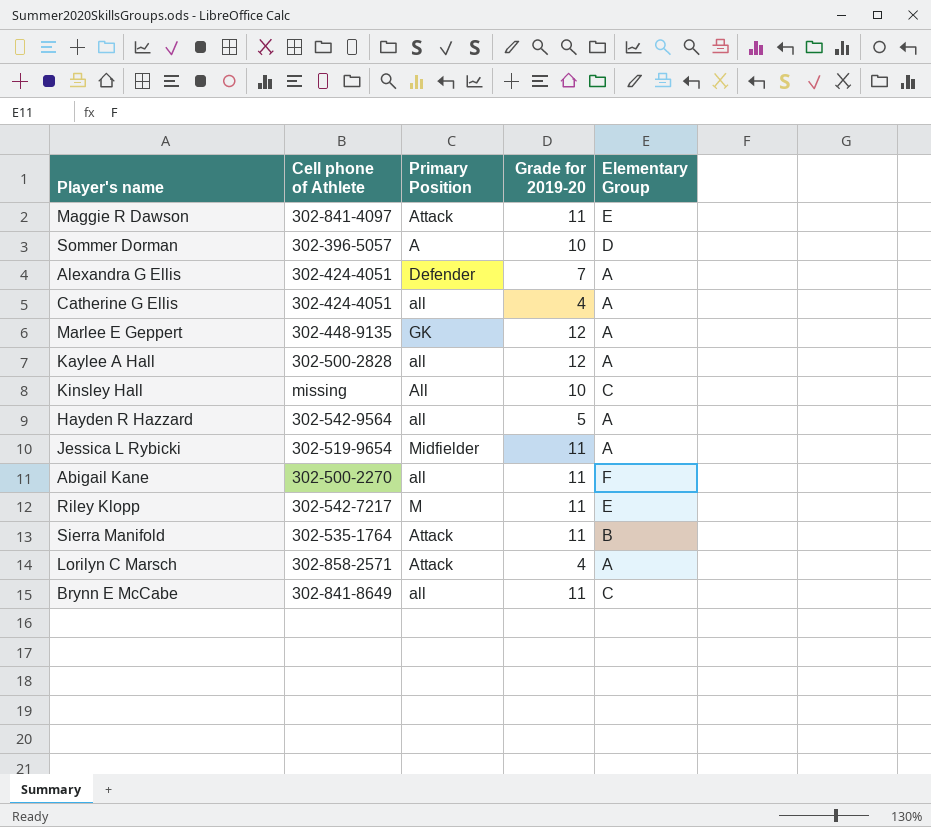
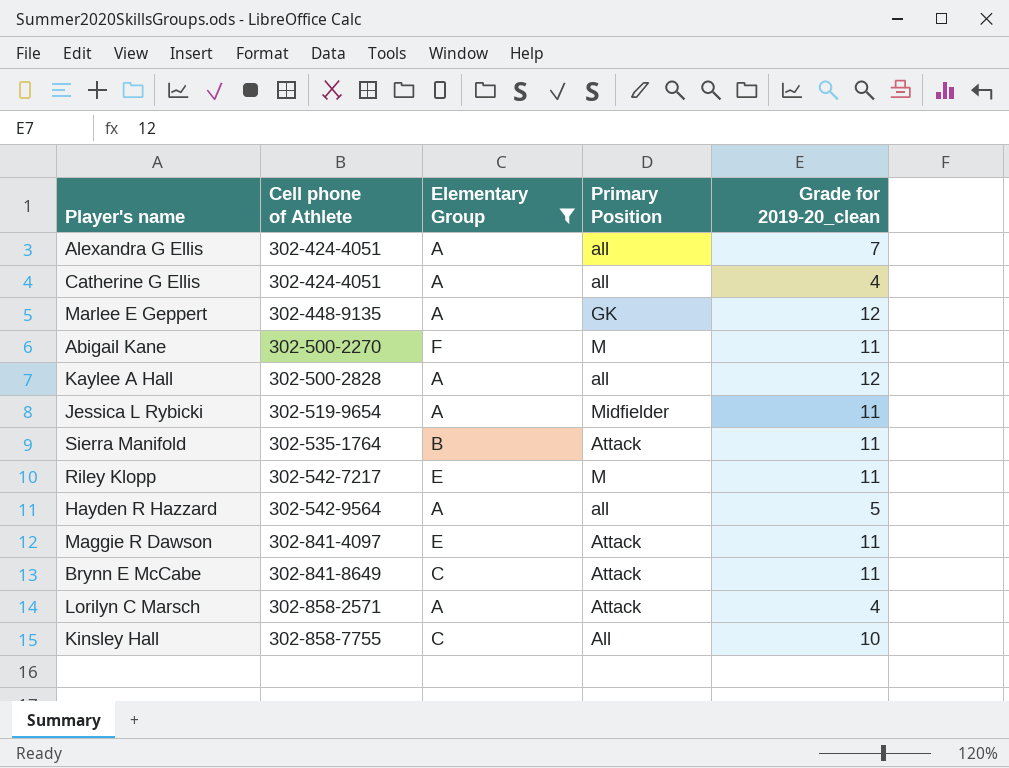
filter: none -> Elementary Group != D
row order: none -> Cell phone of Athlete ascending
column Elementary Group | position: 5 -> 3
column name: Grade for 2019-20 -> Grade for 2019-20_clean
Alexandra G Ellis | Primary Position: Defender -> all
Abigail Kane | Primary Position: all -> M
Brynn E McCabe | Primary Position: all -> Attack
Kinsley Hall | Cell phone of Athlete: missing -> 302-858-7755

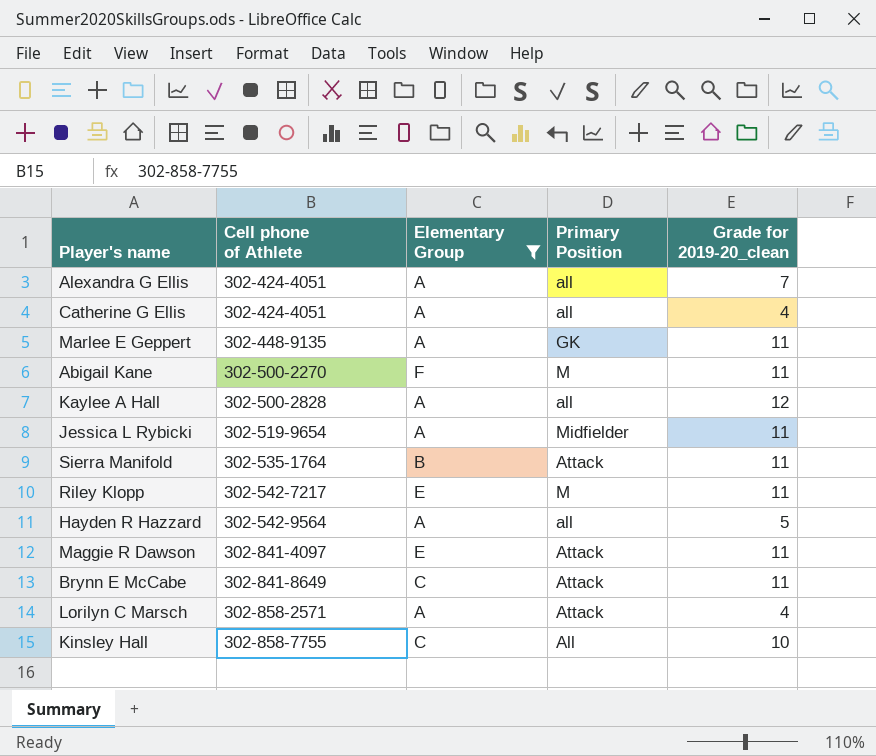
Marlee E Geppert | Grade for 2019-20_clean: 12 -> 11

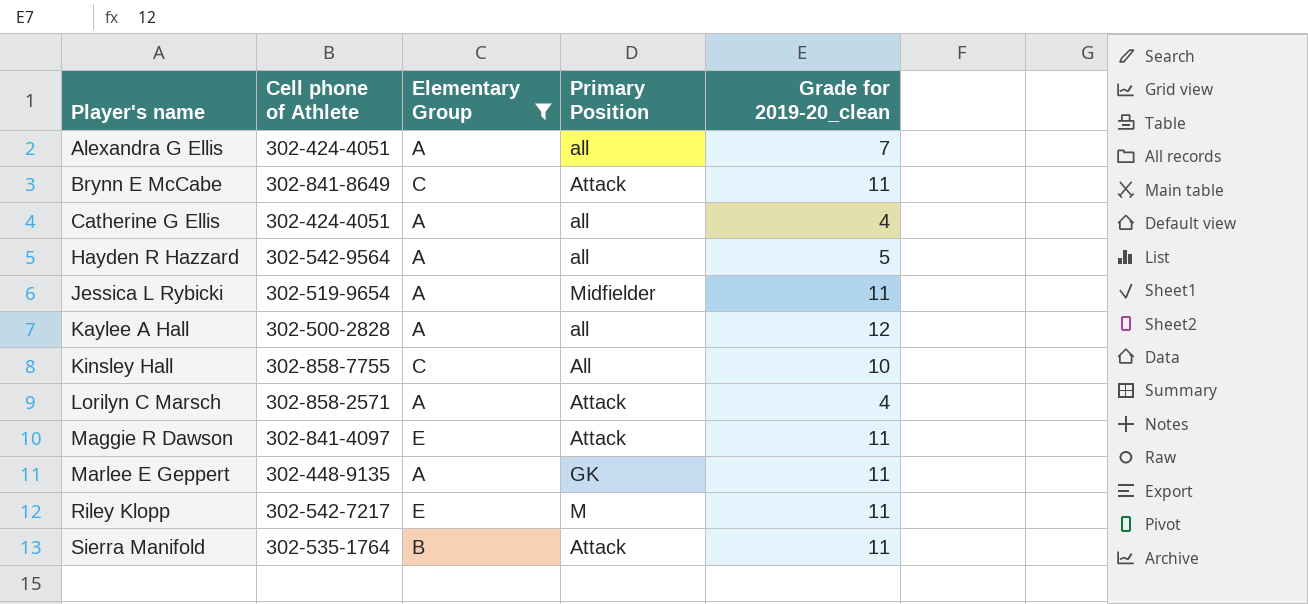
row order: Cell phone of Athlete ascending -> Player's name ascending
row Abigail Kane: 302-500-2270 | F | M | 11 -> none

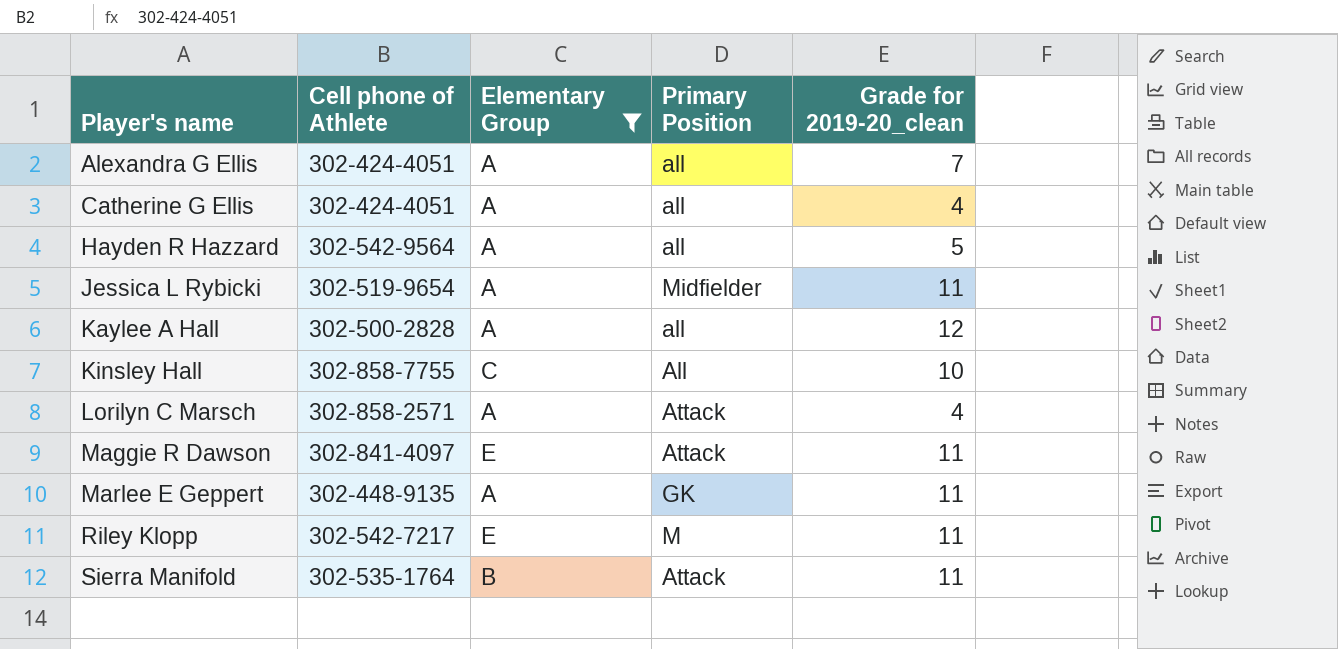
row Brynn E McCabe: 302-841-8649 | C | Attack | 11 -> none

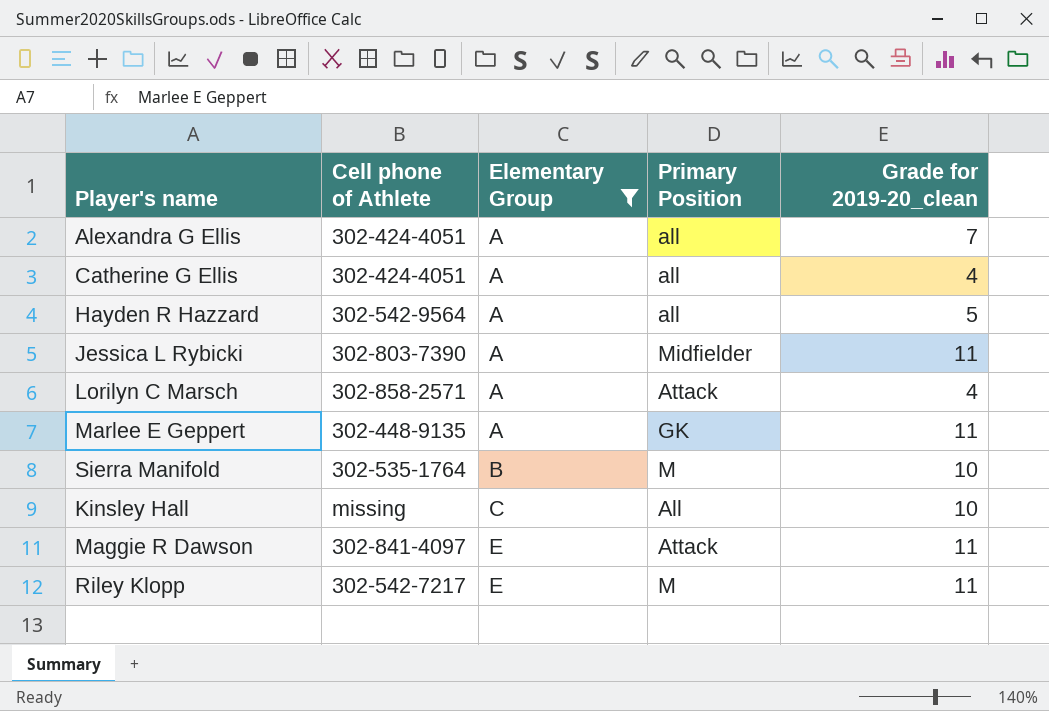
row order: Player's name ascending -> Elementary Group ascending
row Kaylee A Hall: 302-500-2828 | A | all | 12 -> none
Jessica L Rybicki | Cell phone of Athlete: 302-519-9654 -> 302-803-7390
Sierra Manifold | Primary Position: Attack -> M
Sierra Manifold | Grade for 2019-20_clean: 11 -> 10
Kinsley Hall | Cell phone of Athlete: 302-858-7755 -> missing

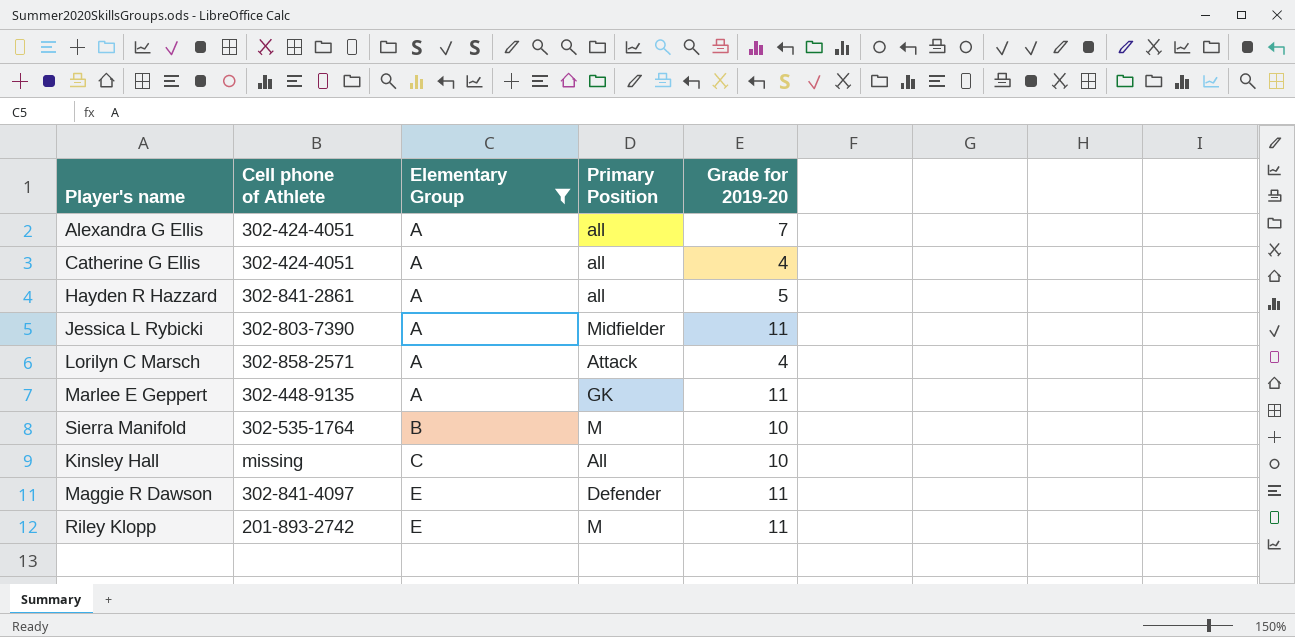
column name: Grade for 2019-20_clean -> Grade for 2019-20
Hayden R Hazzard | Cell phone of Athlete: 302-542-9564 -> 302-841-2861
Maggie R Dawson | Primary Position: Attack -> Defender
Riley Klopp | Cell phone of Athlete: 302-542-7217 -> 201-893-2742

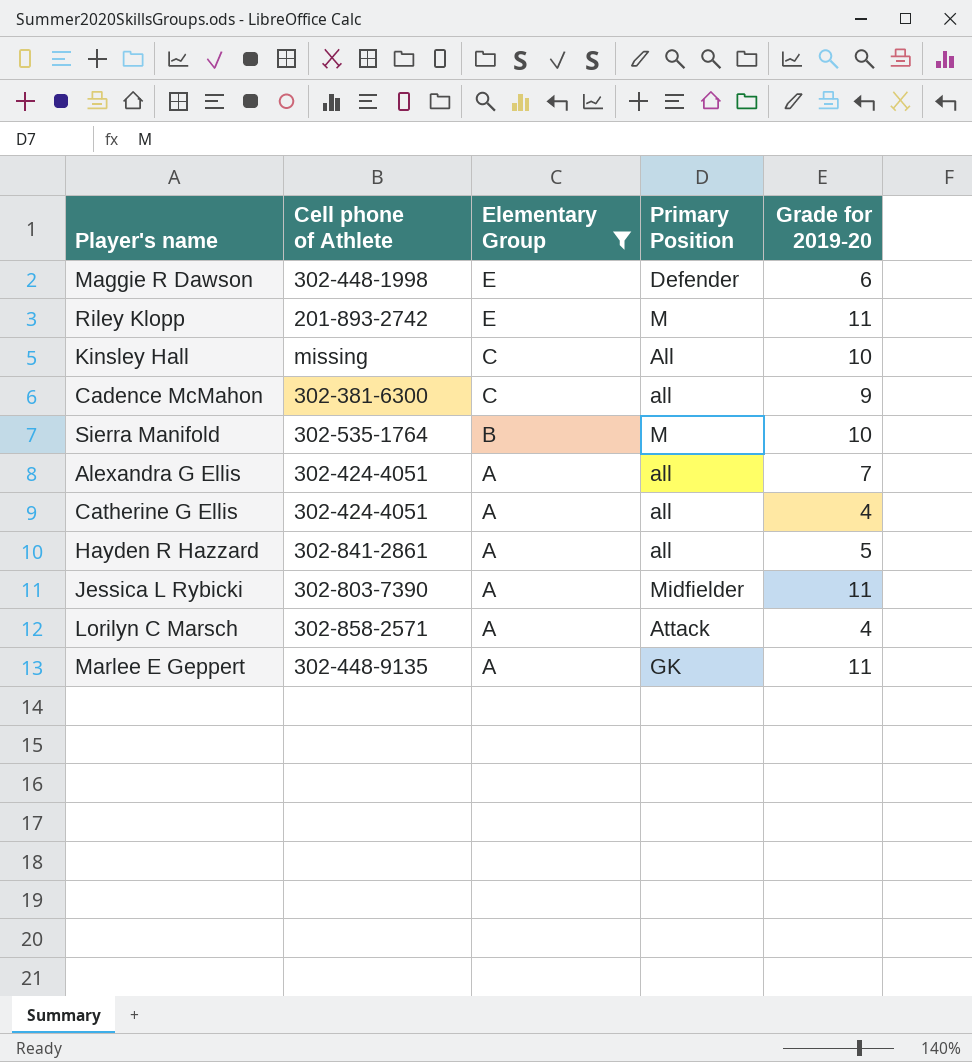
row order: Elementary Group ascending -> Elementary Group descending
Maggie R Dawson | Cell phone of Athlete: 302-841-4097 -> 302-448-1998
Maggie R Dawson | Grade for 2019-20: 11 -> 6
row Cadence McMahon: none -> 302-381-6300 | C | all | 9

